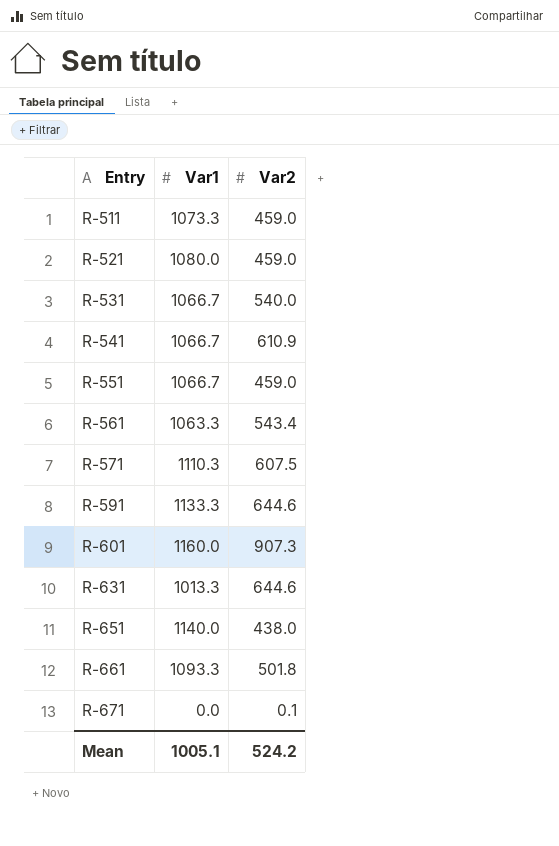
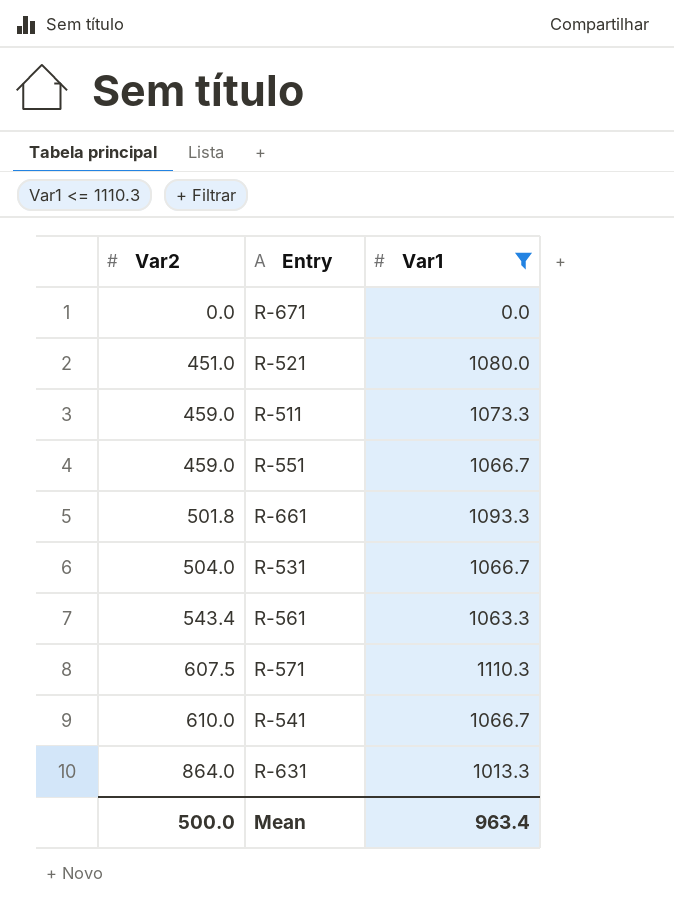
filter: none -> Var1 <= 1110.3
row order: Entry ascending -> Var2 ascending
column Var2 | position: 3 -> 1
R-671 | Var2: 0.1 -> 0.0
R-521 | Var2: 459.0 -> 451.0
R-531 | Var2: 540.0 -> 504.0
R-541 | Var2: 610.9 -> 610.0
R-631 | Var2: 644.6 -> 864.0
Mean | Var2: 524.2 -> 500.0
Mean | Var1: 1005.1 -> 963.4

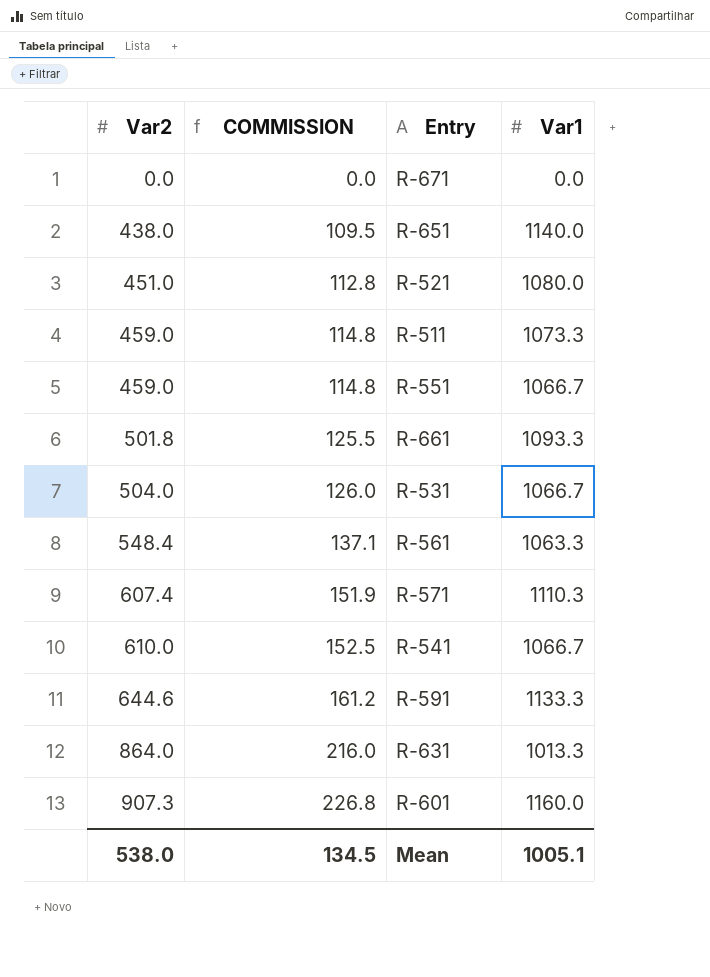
filter: Var1 <= 1110.3 -> none
column COMMISSION | formula: none -> [Var2] * 0.25
R-561 | Var2: 543.4 -> 548.4
R-571 | Var2: 607.5 -> 607.4
Mean | Var2: 500.0 -> 538.0
Mean | Var1: 963.4 -> 1005.1

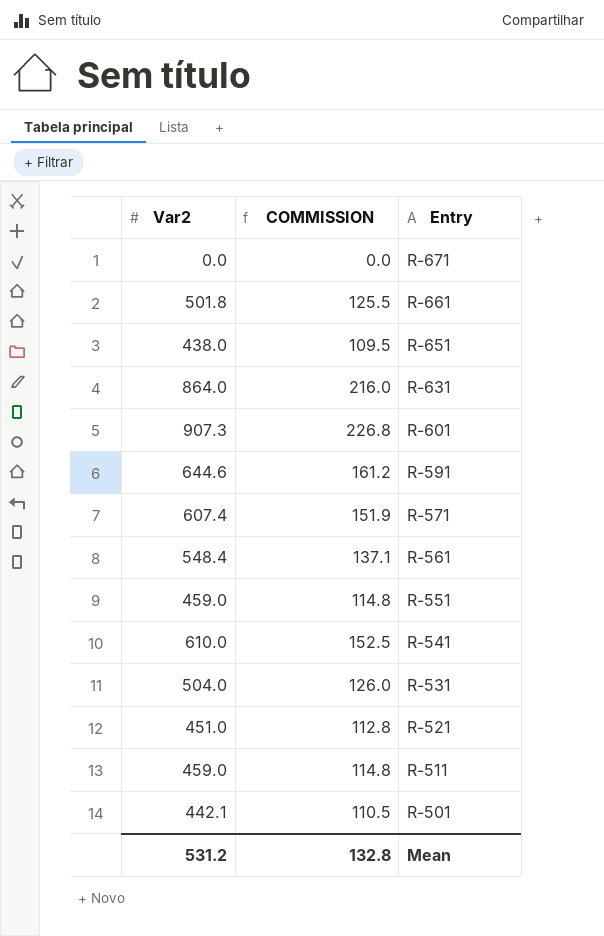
row order: Var2 ascending -> Entry descending
column Var1 | position: 4 -> none
row R-501: none -> 442.1 | 110.5
Mean | Var2: 538.0 -> 531.2
Mean | COMMISSION: 134.5 -> 132.8

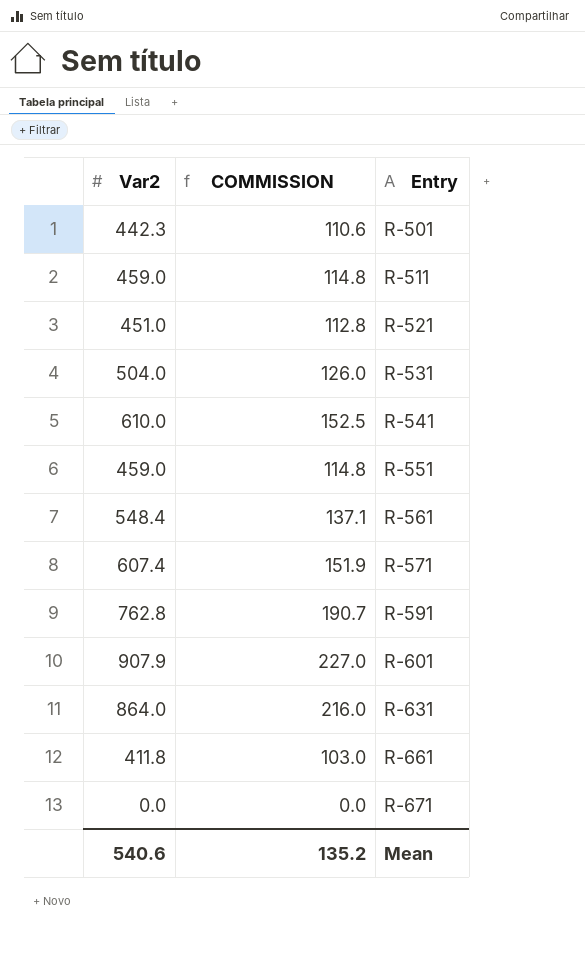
row order: Entry descending -> Entry ascending
row R-651: 438.0 | 109.5 -> none
R-501 | Var2: 442.1 -> 442.3
R-501 | COMMISSION: 110.5 -> 110.6
R-591 | Var2: 644.6 -> 762.8
R-591 | COMMISSION: 161.2 -> 190.7
R-601 | Var2: 907.3 -> 907.9
R-601 | COMMISSION: 226.8 -> 227.0
R-661 | Var2: 501.8 -> 411.8
R-661 | COMMISSION: 125.5 -> 103.0
Mean | Var2: 531.2 -> 540.6
Mean | COMMISSION: 132.8 -> 135.2

